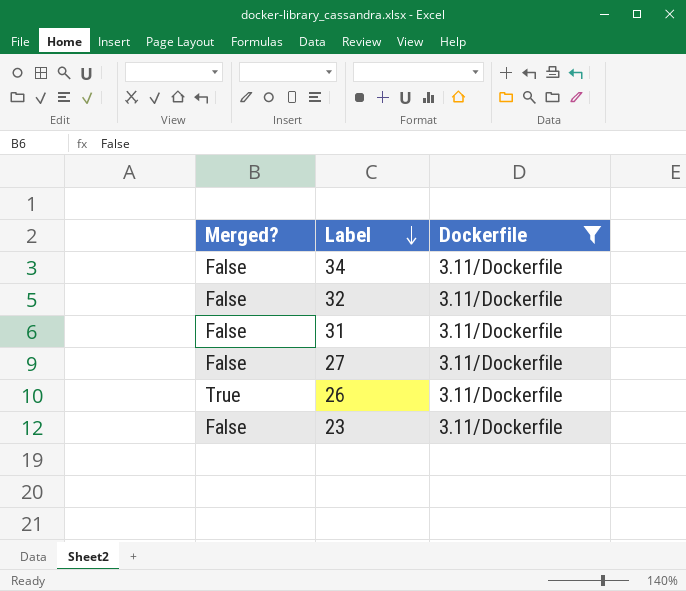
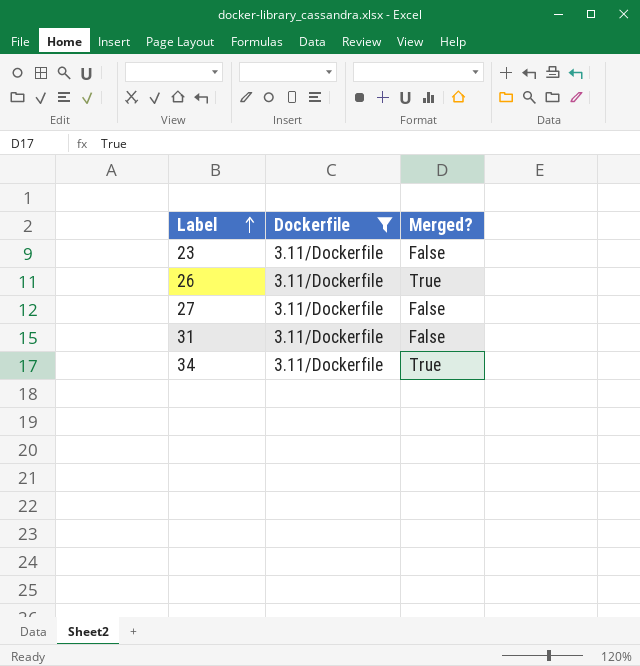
row order: Label descending -> Label ascending
column Merged? | position: 1 -> 3
row 32: False | 3.11/Dockerfile -> none
34 | Merged?: False -> True

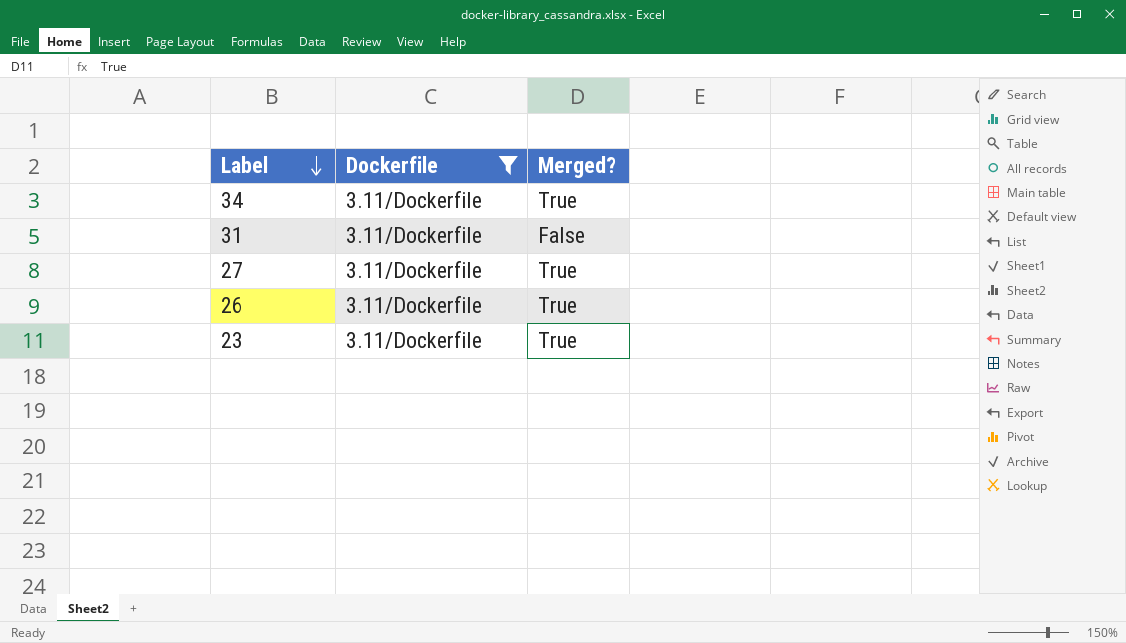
row order: Label ascending -> Label descending
27 | Merged?: False -> True
23 | Merged?: False -> True

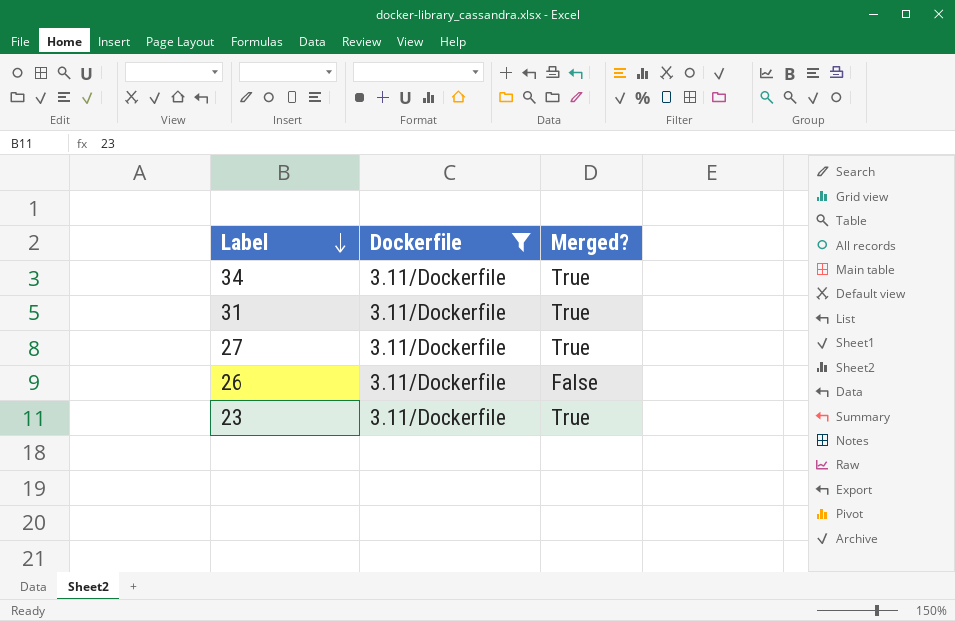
31 | Merged?: False -> True
26 | Merged?: True -> False

